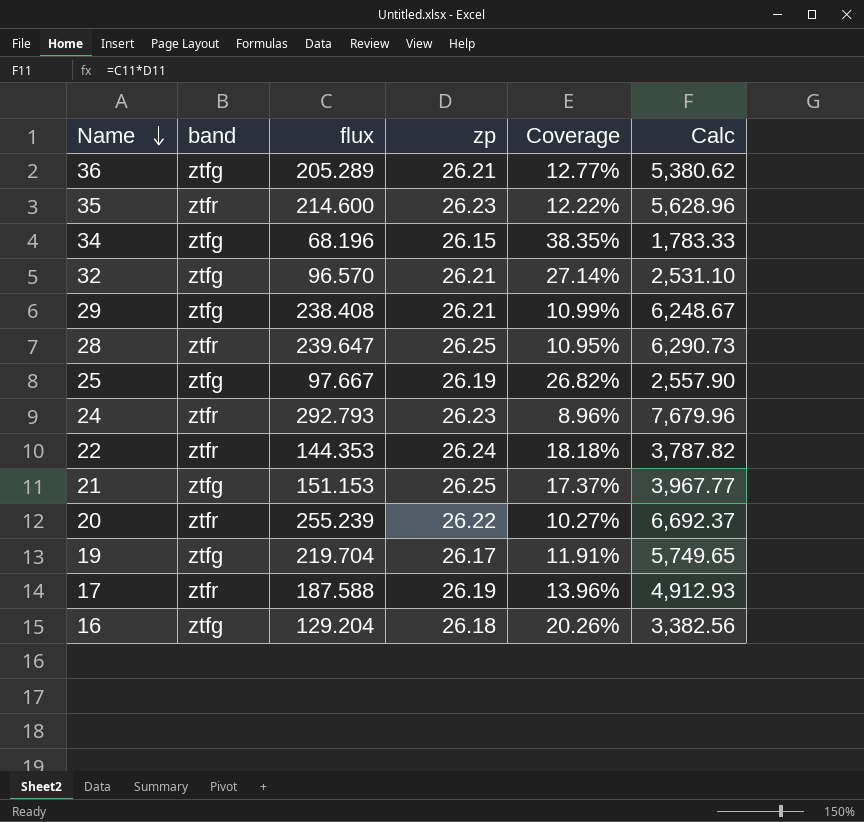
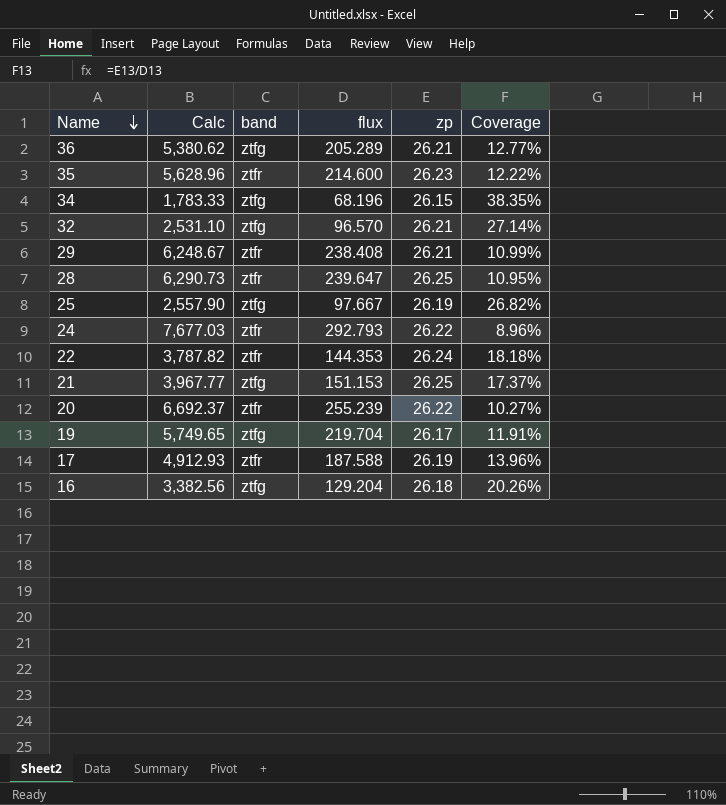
column Calc | position: 6 -> 2
29 | band: ztfg -> ztfr
24 | Calc: 7,679.96 -> 7,677.03
24 | zp: 26.23 -> 26.22

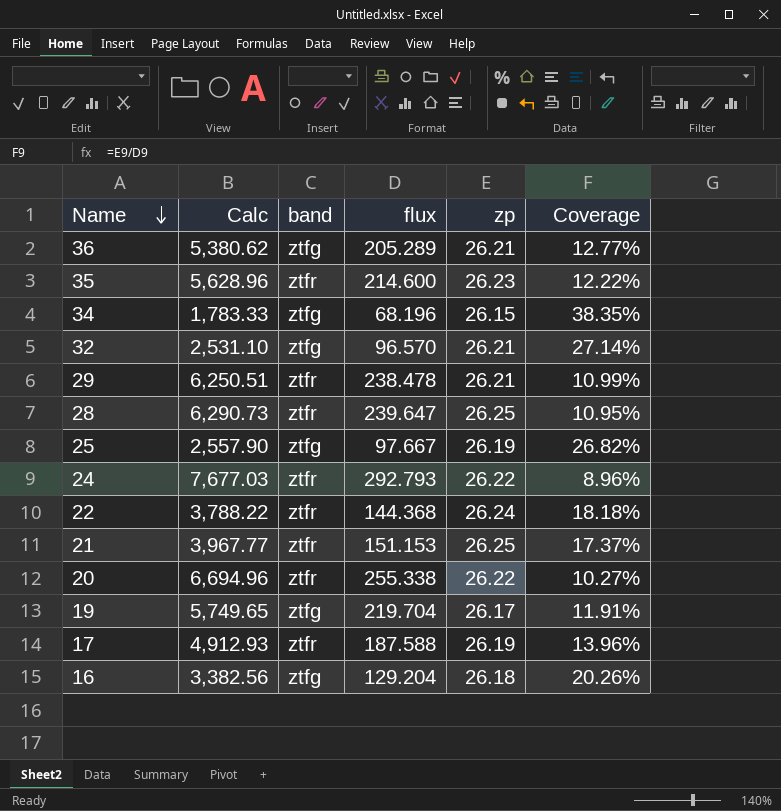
29 | Calc: 6,248.67 -> 6,250.51
29 | flux: 238.408 -> 238.478
22 | Calc: 3,787.82 -> 3,788.22
22 | flux: 144.353 -> 144.368
21 | band: ztfg -> ztfr
20 | Calc: 6,692.37 -> 6,694.96
20 | flux: 255.239 -> 255.338

